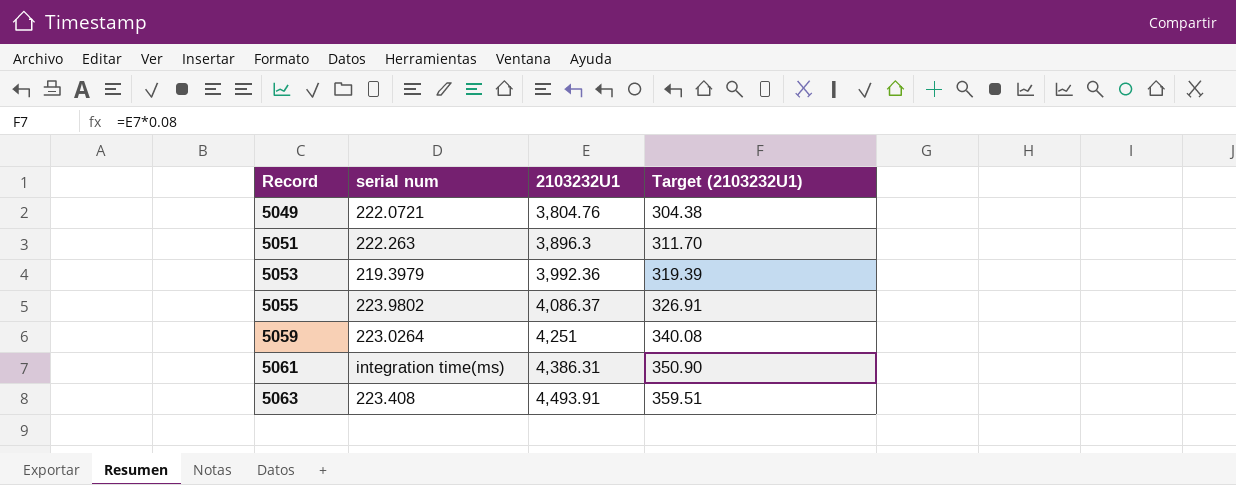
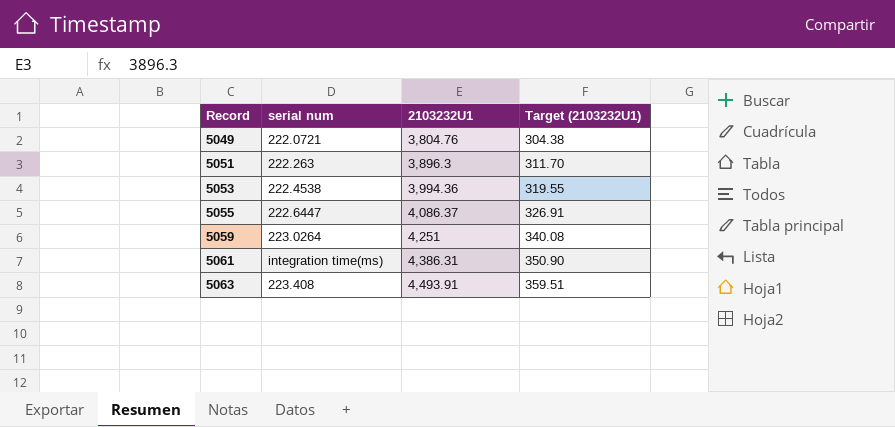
5053 | serial num: 219.3979 -> 222.4538
5053 | 2103232U1: 3,992.36 -> 3,994.36
5053 | Target (2103232U1): 319.39 -> 319.55
5055 | serial num: 223.9802 -> 222.6447

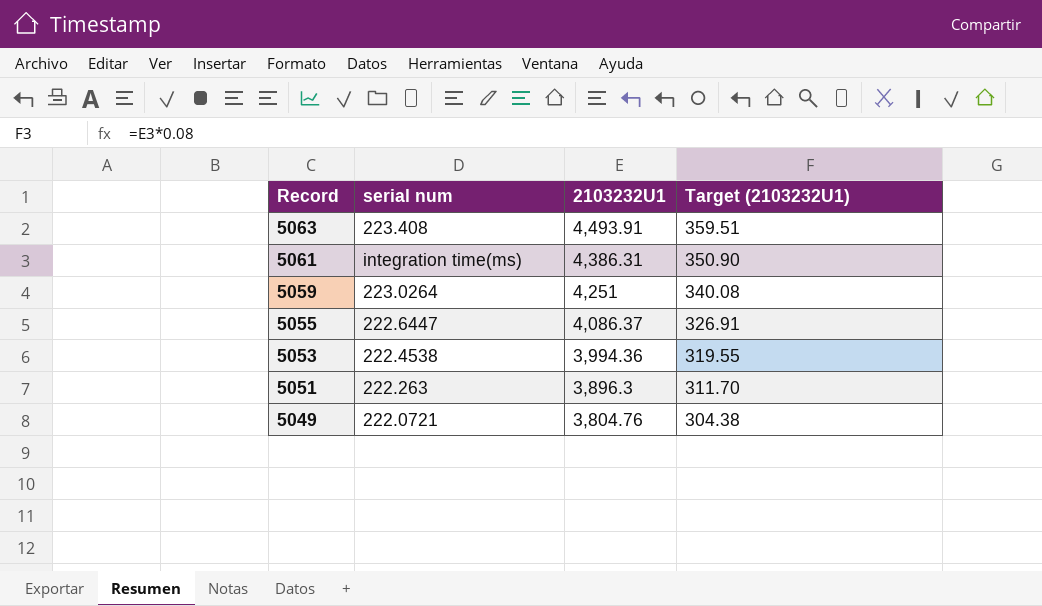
row order: Record ascending -> Record descending

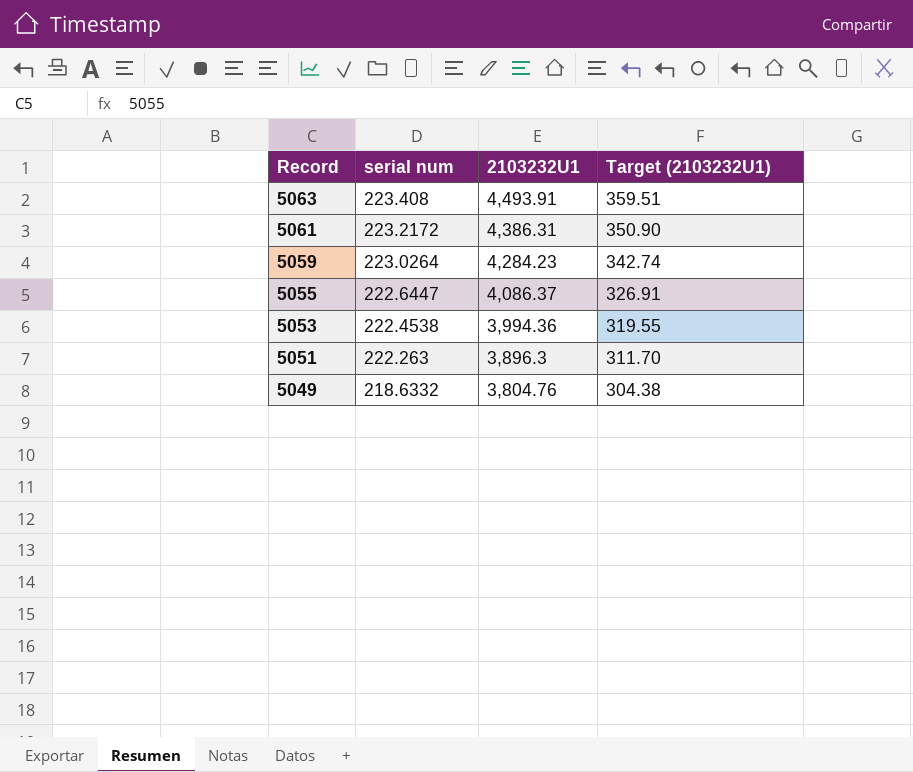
5061 | serial num: integration time(ms) -> 223.2172
5059 | 2103232U1: 4,251 -> 4,284.23
5059 | Target (2103232U1): 340.08 -> 342.74
5049 | serial num: 222.0721 -> 218.6332

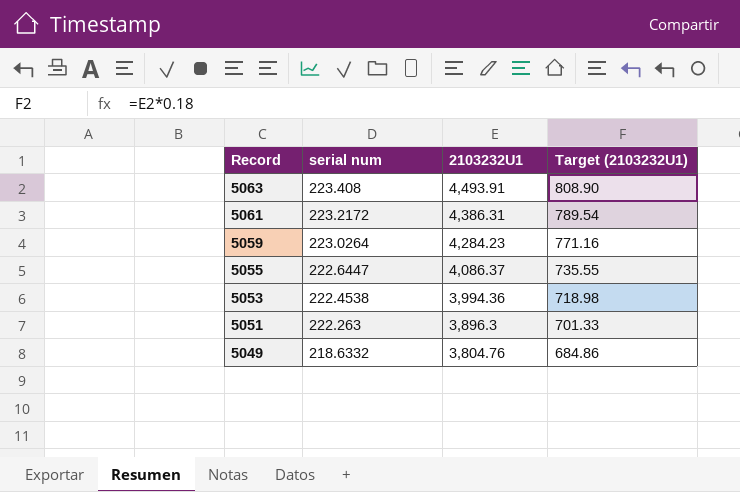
column Target (2103232U1) | formula: [2103232U1] * 0.08 -> [2103232U1] * 0.18

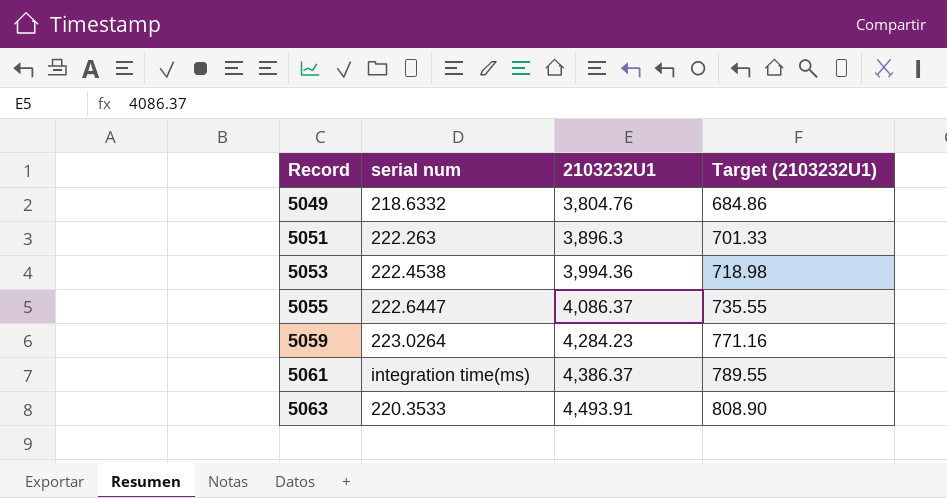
row order: Record descending -> Record ascending
5061 | serial num: 223.2172 -> integration time(ms)
5061 | 2103232U1: 4,386.31 -> 4,386.37
5061 | Target (2103232U1): 789.54 -> 789.55
5063 | serial num: 223.408 -> 220.3533

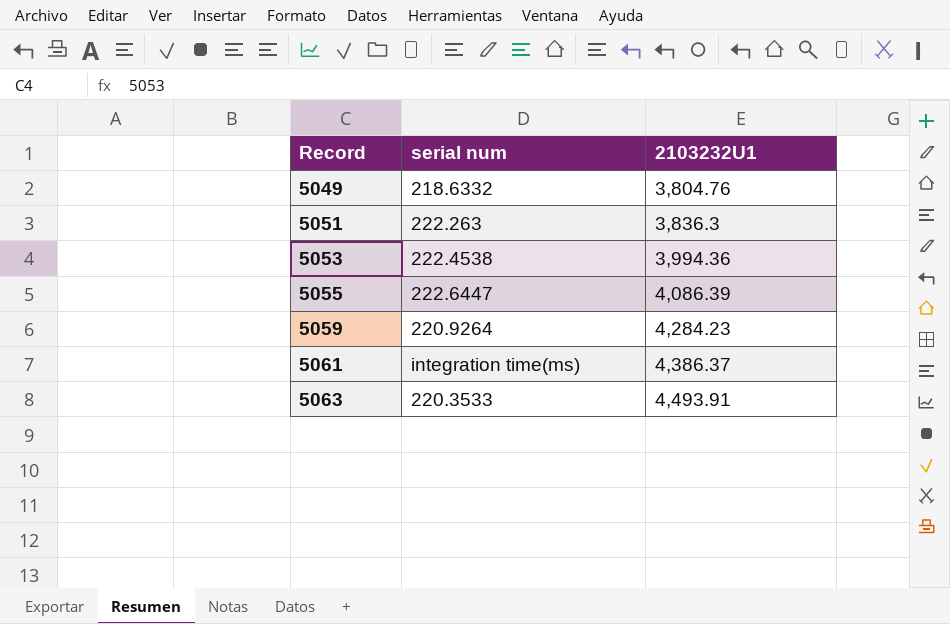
column Target (2103232U1) | formula: [2103232U1] * 0.18 -> none
5051 | 2103232U1: 3,896.3 -> 3,836.3
5055 | 2103232U1: 4,086.37 -> 4,086.39
5059 | serial num: 223.0264 -> 220.9264

